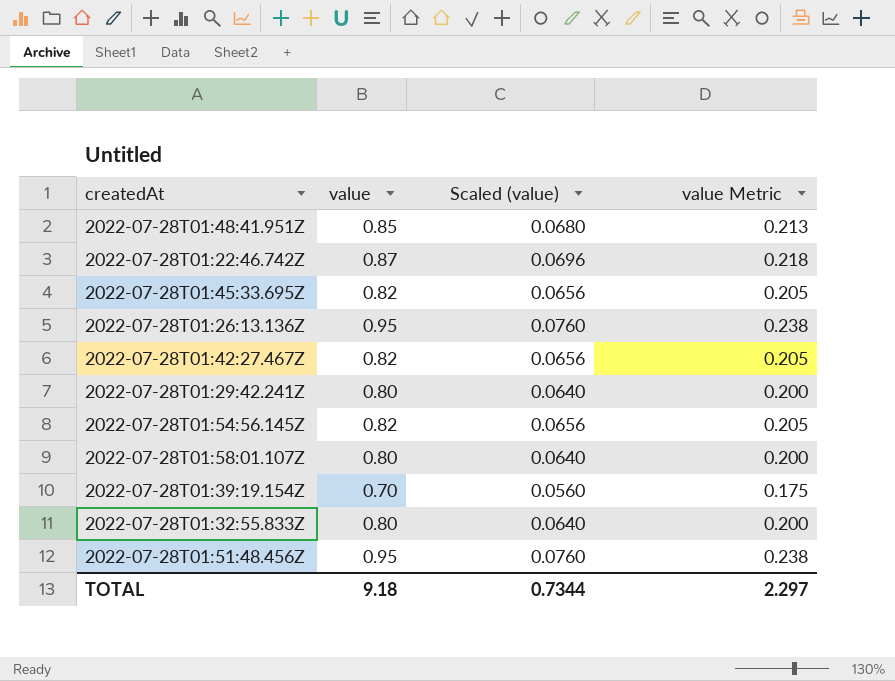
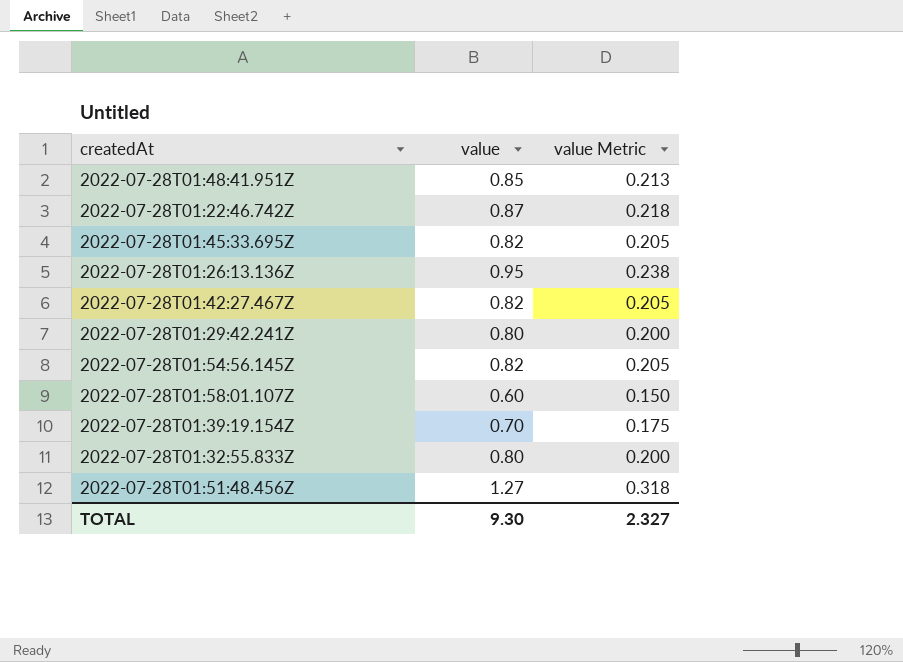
column Scaled (value) | formula: [value] * 0.08 -> none
2022-07-28T01:58:01.107Z | value: 0.80 -> 0.60
2022-07-28T01:58:01.107Z | value Metric: 0.200 -> 0.150
2022-07-28T01:51:48.456Z | value: 0.95 -> 1.27
2022-07-28T01:51:48.456Z | value Metric: 0.238 -> 0.318
TOTAL | value: 9.18 -> 9.30
TOTAL | value Metric: 2.297 -> 2.327

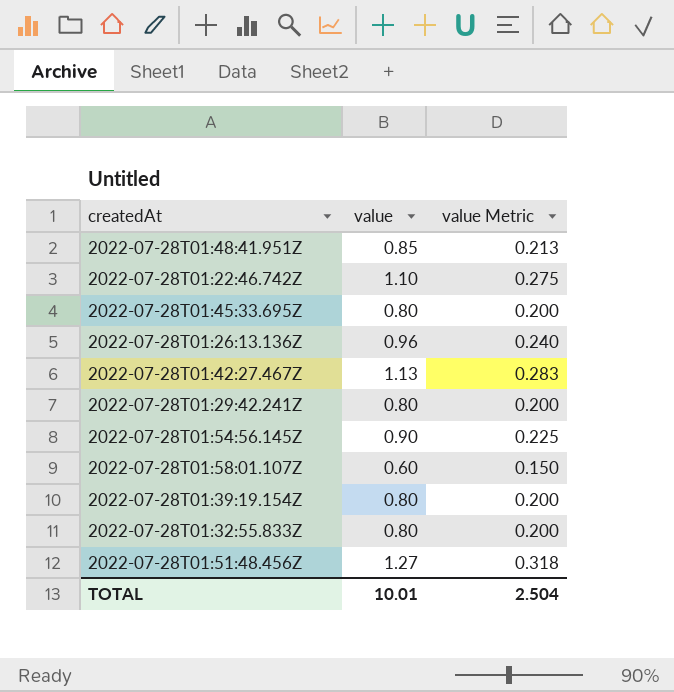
2022-07-28T01:22:46.742Z | value: 0.87 -> 1.10
2022-07-28T01:22:46.742Z | value Metric: 0.218 -> 0.275
2022-07-28T01:45:33.695Z | value: 0.82 -> 0.80
2022-07-28T01:45:33.695Z | value Metric: 0.205 -> 0.200
2022-07-28T01:26:13.136Z | value: 0.95 -> 0.96
2022-07-28T01:26:13.136Z | value Metric: 0.238 -> 0.240
2022-07-28T01:42:27.467Z | value: 0.82 -> 1.13
2022-07-28T01:42:27.467Z | value Metric: 0.205 -> 0.283
2022-07-28T01:54:56.145Z | value: 0.82 -> 0.90
2022-07-28T01:54:56.145Z | value Metric: 0.205 -> 0.225
2022-07-28T01:39:19.154Z | value: 0.70 -> 0.80
2022-07-28T01:39:19.154Z | value Metric: 0.175 -> 0.200
TOTAL | value: 9.30 -> 10.01
TOTAL | value Metric: 2.327 -> 2.504

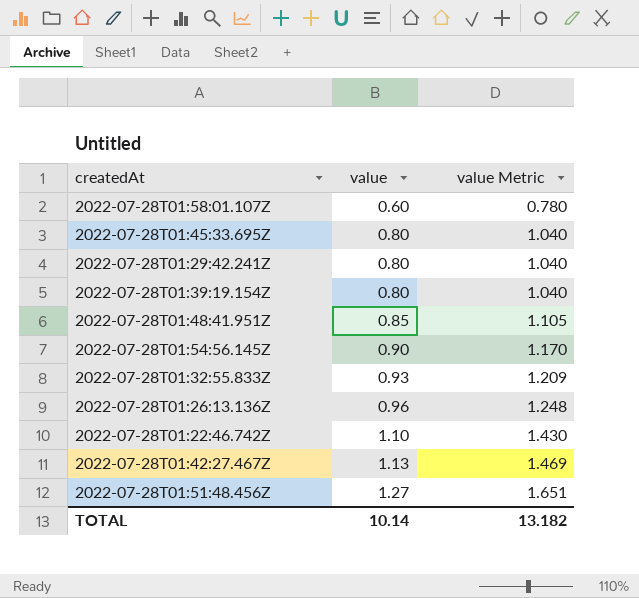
row order: none -> value ascending
column value Metric | formula: [value] * 0.25 -> [value] * 1.3
2022-07-28T01:32:55.833Z | value: 0.80 -> 0.93
TOTAL | value: 10.01 -> 10.14
TOTAL | value Metric: 2.504 -> 13.182

